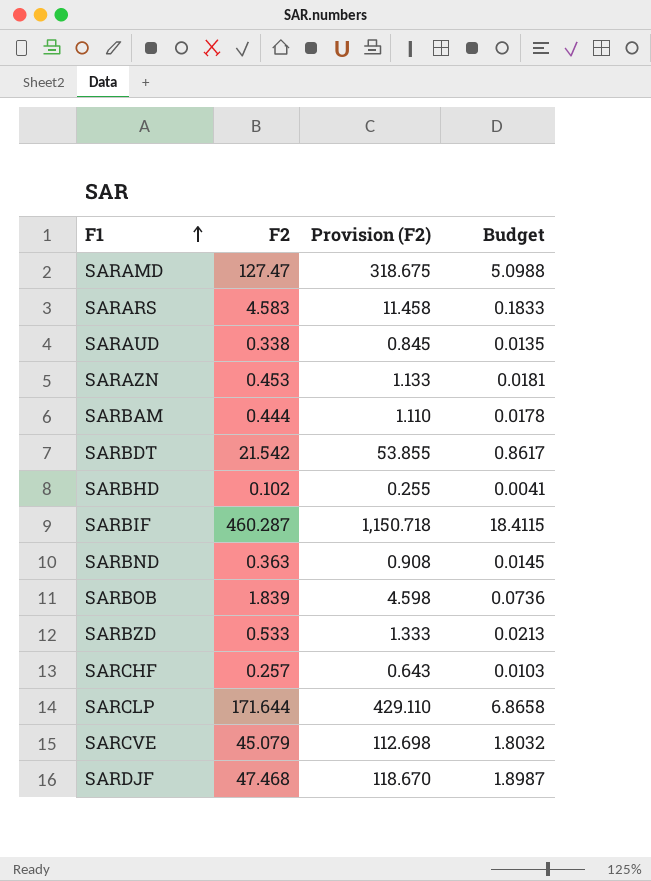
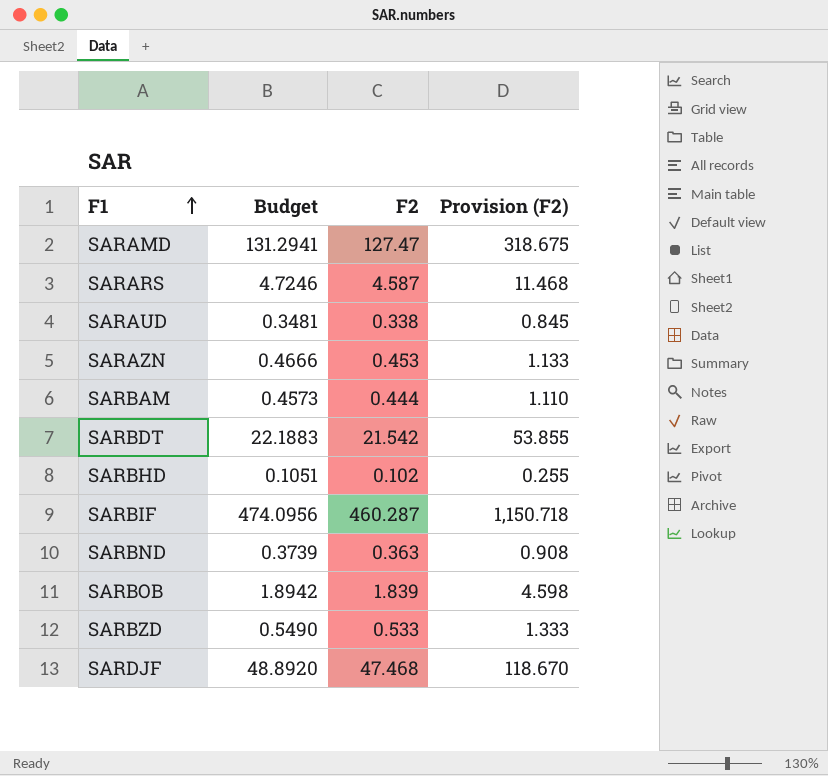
column Budget | formula: [F2] * 0.04 -> [F2] * 1.03
column Budget | position: 4 -> 2
row SARCHF: 0.257 | 0.643 | 0.0103 -> none
row SARCLP: 171.644 | 429.110 | 6.8658 -> none
row SARCVE: 45.079 | 112.698 | 1.8032 -> none
SARARS | F2: 4.583 -> 4.587
SARARS | Provision (F2): 11.458 -> 11.468

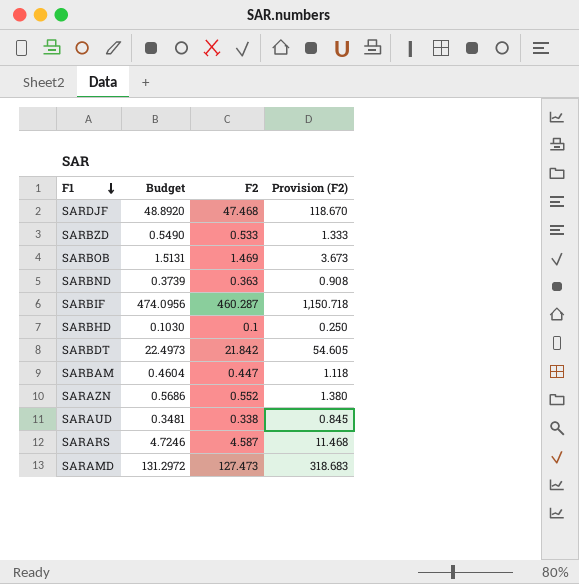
row order: F1 ascending -> F1 descending
SARBOB | Budget: 1.8942 -> 1.5131
SARBOB | F2: 1.839 -> 1.469
SARBOB | Provision (F2): 4.598 -> 3.673
SARBHD | Budget: 0.1051 -> 0.1030
SARBHD | F2: 0.102 -> 0.1
SARBHD | Provision (F2): 0.255 -> 0.250
SARBDT | Budget: 22.1883 -> 22.4973
SARBDT | F2: 21.542 -> 21.842
SARBDT | Provision (F2): 53.855 -> 54.605
SARBAM | Budget: 0.4573 -> 0.4604
SARBAM | F2: 0.444 -> 0.447
SARBAM | Provision (F2): 1.110 -> 1.118
SARAZN | Budget: 0.4666 -> 0.5686
SARAZN | F2: 0.453 -> 0.552
SARAZN | Provision (F2): 1.133 -> 1.380
SARAMD | Budget: 131.2941 -> 131.2972
SARAMD | F2: 127.47 -> 127.473
SARAMD | Provision (F2): 318.675 -> 318.683

